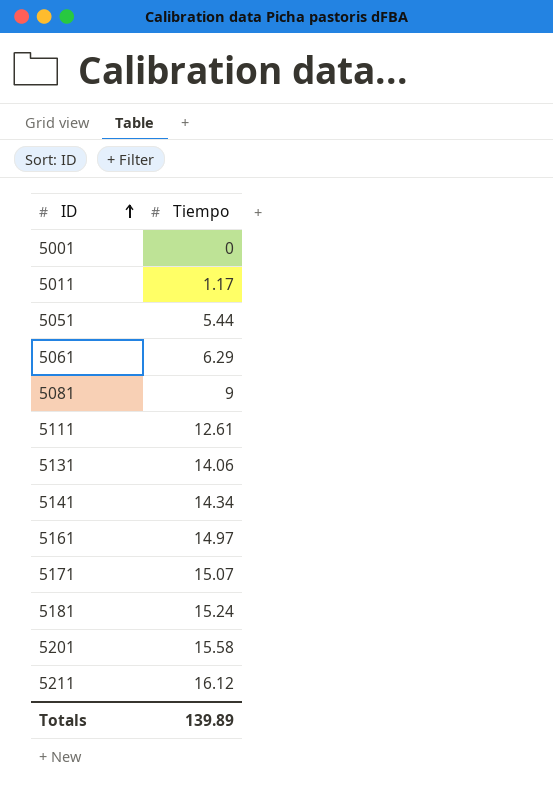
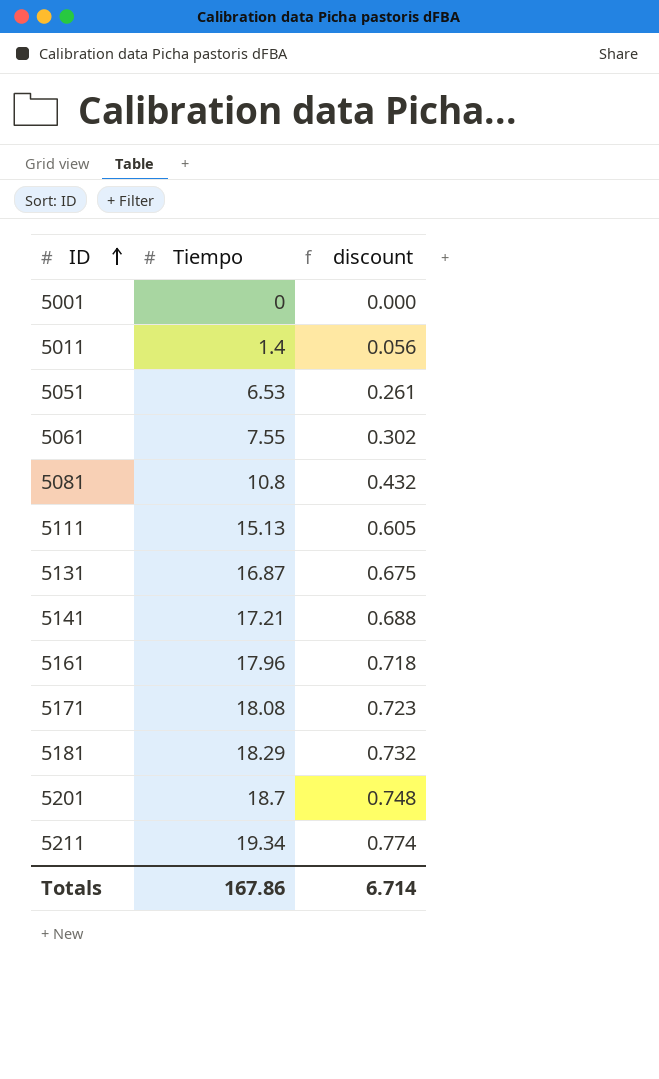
column discount | formula: none -> [Tiempo] * 0.04
5011 | Tiempo: 1.17 -> 1.4
5051 | Tiempo: 5.44 -> 6.53
5061 | Tiempo: 6.29 -> 7.55
5081 | Tiempo: 9 -> 10.8
5111 | Tiempo: 12.61 -> 15.13
5131 | Tiempo: 14.06 -> 16.87
5141 | Tiempo: 14.34 -> 17.21
5161 | Tiempo: 14.97 -> 17.96
5171 | Tiempo: 15.07 -> 18.08
5181 | Tiempo: 15.24 -> 18.29
5201 | Tiempo: 15.58 -> 18.7
5211 | Tiempo: 16.12 -> 19.34
Totals | Tiempo: 139.89 -> 167.86

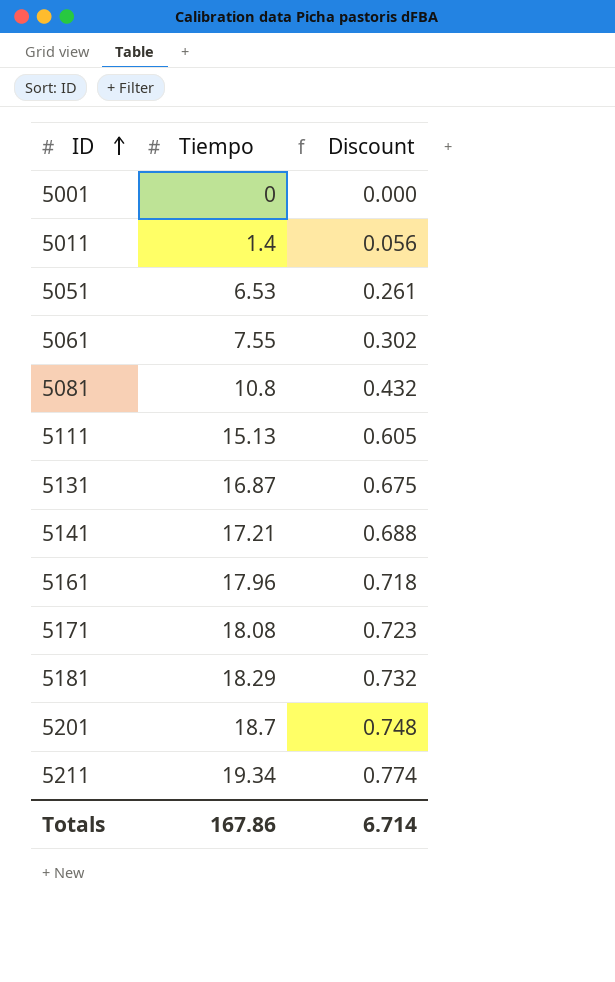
column name: discount -> Discount

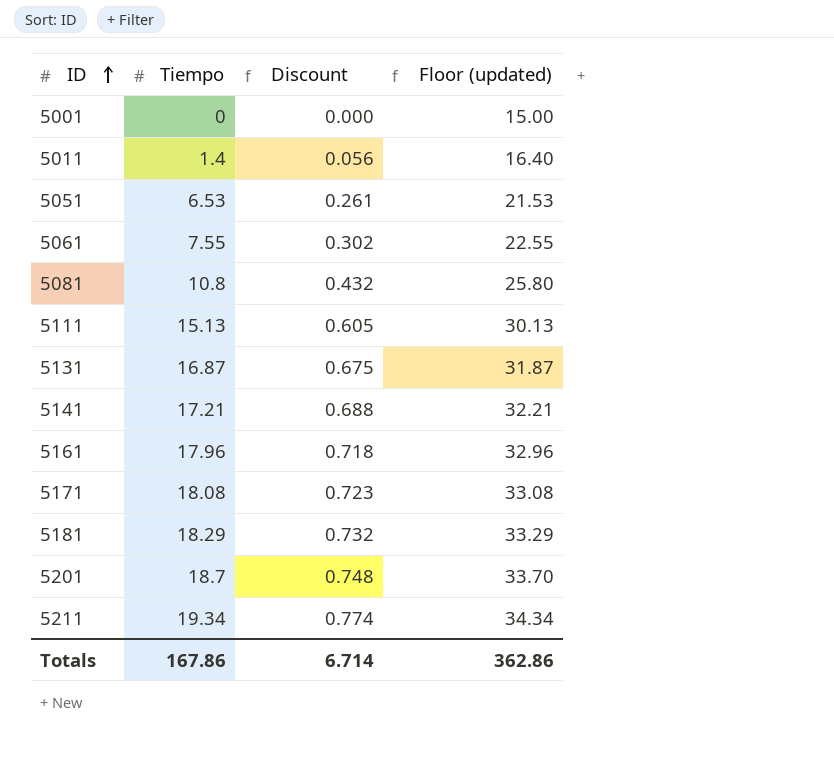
column Floor (updated) | formula: none -> [Tiempo] + 15

